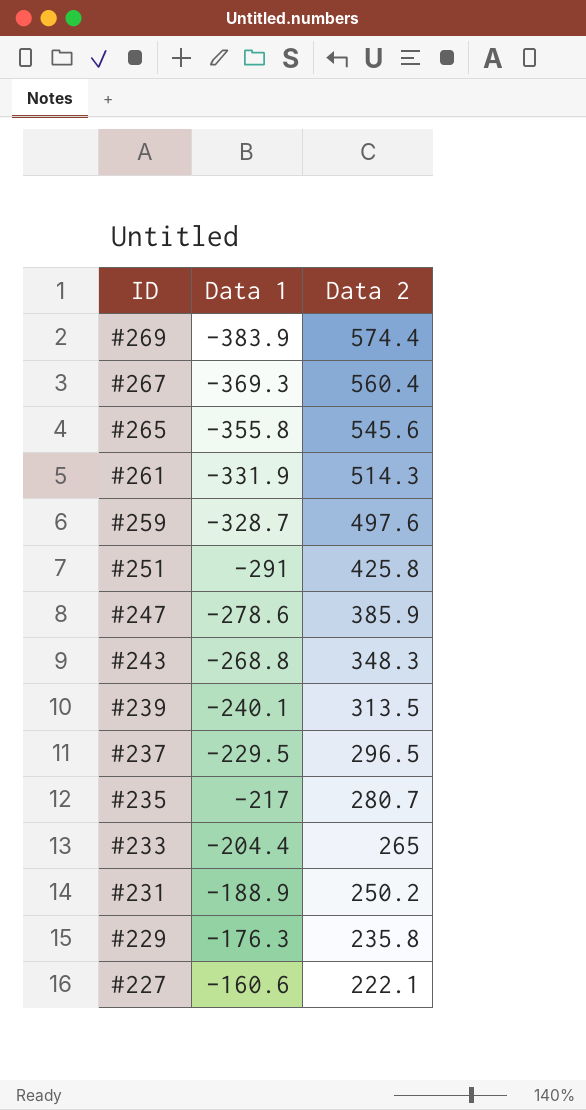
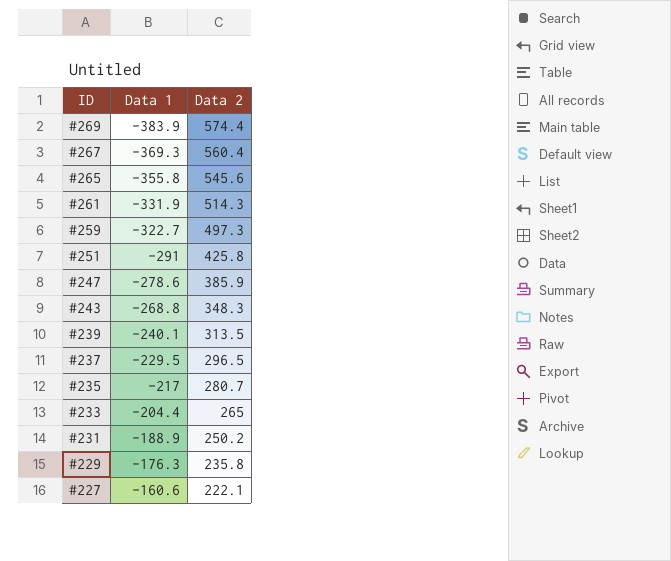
#259 | Data 1: -328.7 -> -322.7
#259 | Data 2: 497.6 -> 497.3

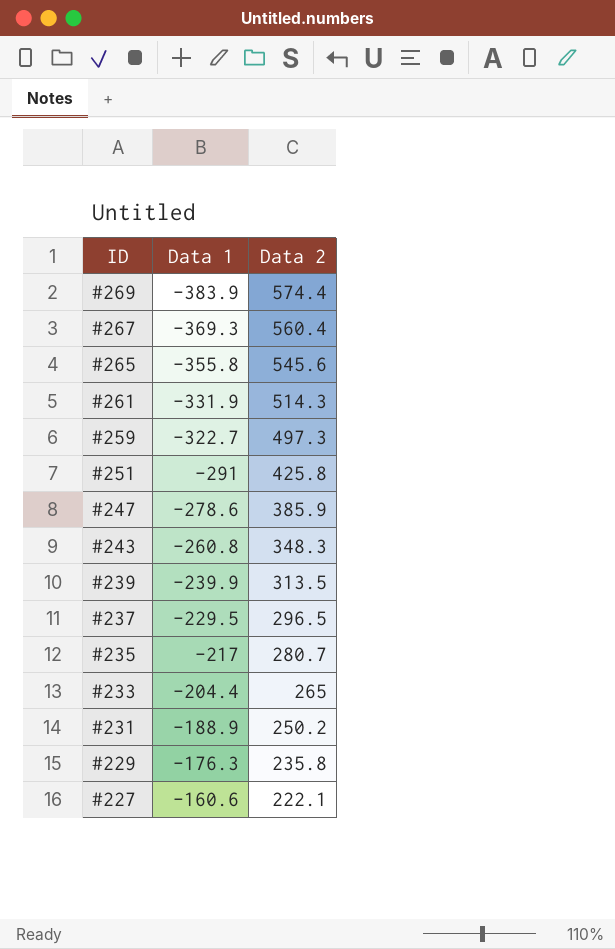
#243 | Data 1: -268.8 -> -260.8
#239 | Data 1: -240.1 -> -239.9

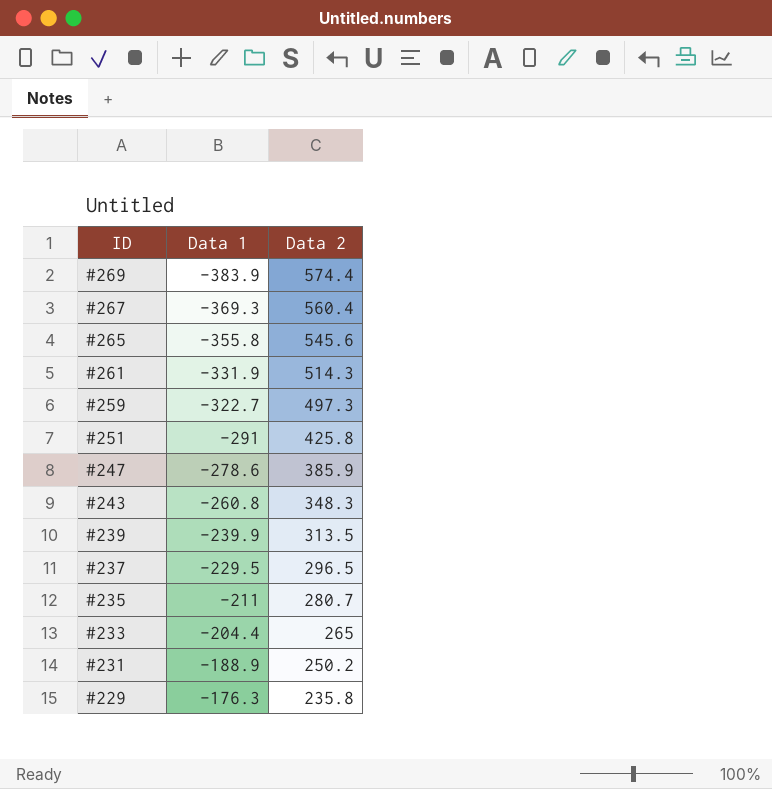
row #227: -160.6 | 222.1 -> none
#235 | Data 1: -217 -> -211

